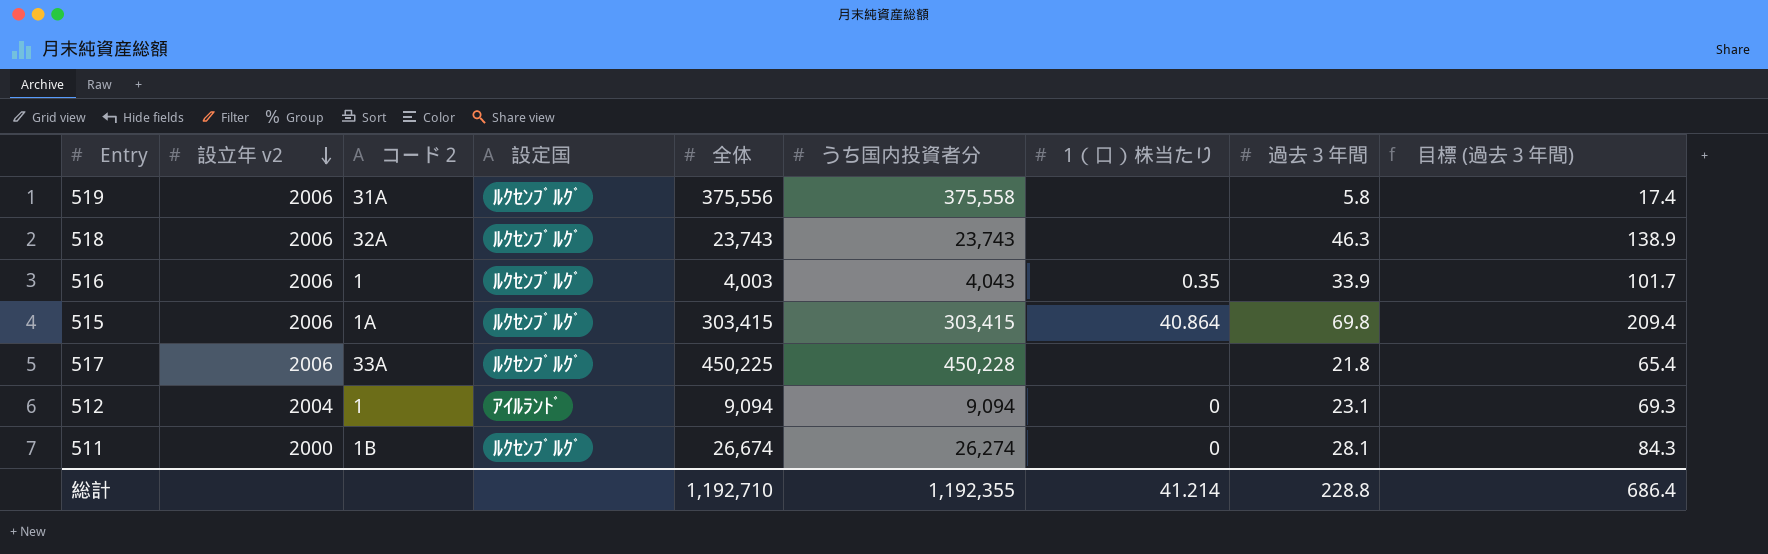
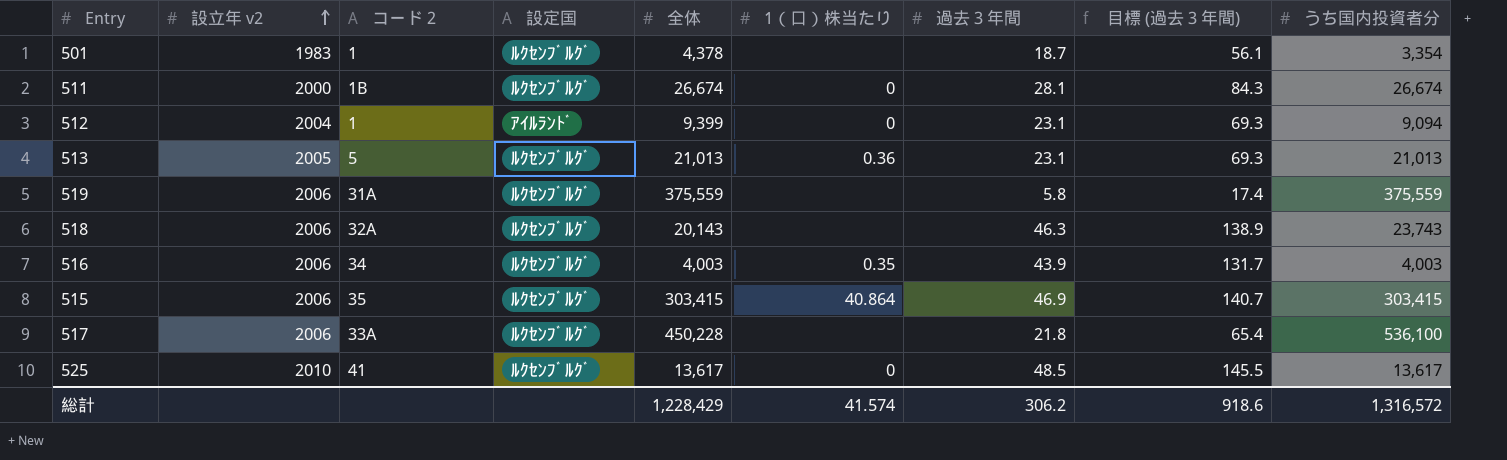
row order: 設立年 v2 descending -> 設立年 v2 ascending
column うち国内投資者分 | position: 6 -> 9
row 501: none -> 1983 | 1 | ﾙｸｾﾝﾌﾞﾙｸﾞ | 4,378 | none | 18.7 | 56.1 | 3,354
511 | うち国内投資者分: 26,274 -> 26,674
512 | 全体: 9,094 -> 9,399
row 513: none -> 2005 | 5 | ﾙｸｾﾝﾌﾞﾙｸﾞ | 21,013 | 0.36 | 23.1 | 69.3 | 21,013
519 | 全体: 375,556 -> 375,559
519 | うち国内投資者分: 375,558 -> 375,559
518 | 全体: 23,743 -> 20,143
516 | コード２: 1 -> 34
516 | 過去３年間: 33.9 -> 43.9
516 | 目標 (過去３年間): 101.7 -> 131.7
516 | うち国内投資者分: 4,043 -> 4,003
515 | コード２: 1A -> 35
515 | 過去３年間: 69.8 -> 46.9
515 | 目標 (過去３年間): 209.4 -> 140.7
517 | 全体: 450,225 -> 450,228
517 | うち国内投資者分: 450,228 -> 536,100
row 525: none -> 2010 | 41 | ﾙｸｾﾝﾌﾞﾙｸﾞ | 13,617 | 0 | 48.5 | 145.5 | 13,617
総計 | 全体: 1,192,710 -> 1,228,429
総計 | 1（口）株当たり: 41.214 -> 41.574
総計 | 過去３年間: 228.8 -> 306.2
総計 | 目標 (過去３年間): 686.4 -> 918.6
総計 | うち国内投資者分: 1,192,355 -> 1,316,572

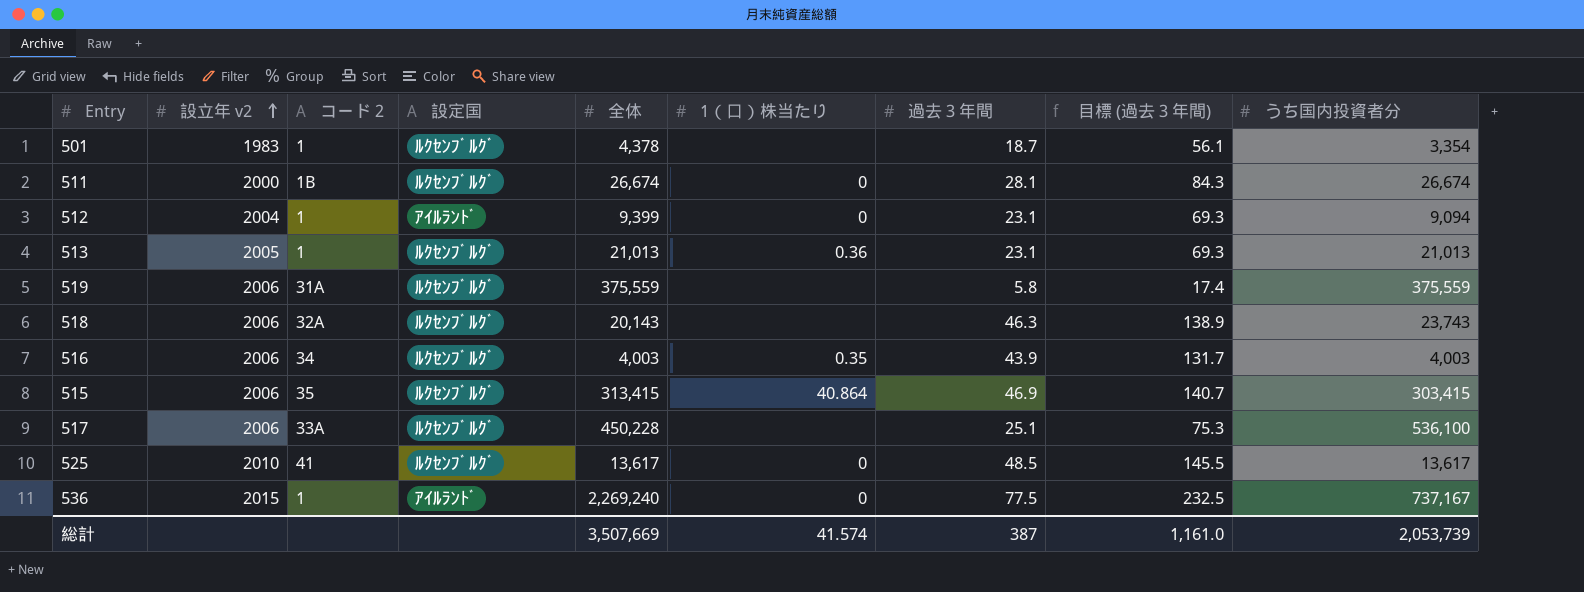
513 | コード２: 5 -> 1
515 | 全体: 303,415 -> 313,415
517 | 過去３年間: 21.8 -> 25.1
517 | 目標 (過去３年間): 65.4 -> 75.3
row 536: none -> 2015 | 1 | ｱｲﾙﾗﾝﾄﾞ | 2,269,240 | 0 | 77.5 | 232.5 | 737,167
総計 | 全体: 1,228,429 -> 3,507,669
総計 | 過去３年間: 306.2 -> 387
総計 | 目標 (過去３年間): 918.6 -> 1,161.0
総計 | うち国内投資者分: 1,316,572 -> 2,053,739

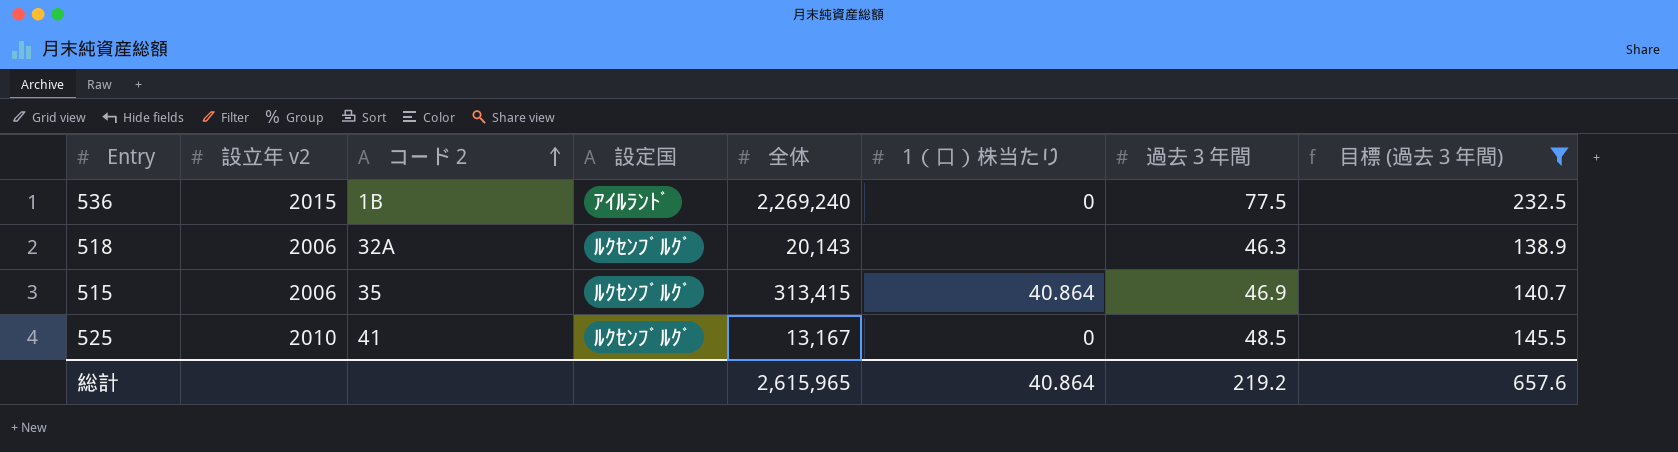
filter: none -> 目標 (過去３年間) >= 138.9
row order: 設立年 v2 ascending -> コード２ ascending
column うち国内投資者分 | position: 9 -> none
536 | コード２: 1 -> 1B
525 | 全体: 13,617 -> 13,167
総計 | 全体: 3,507,669 -> 2,615,965
総計 | 1（口）株当たり: 41.574 -> 40.864
総計 | 過去３年間: 387 -> 219.2
総計 | 目標 (過去３年間): 1,161.0 -> 657.6

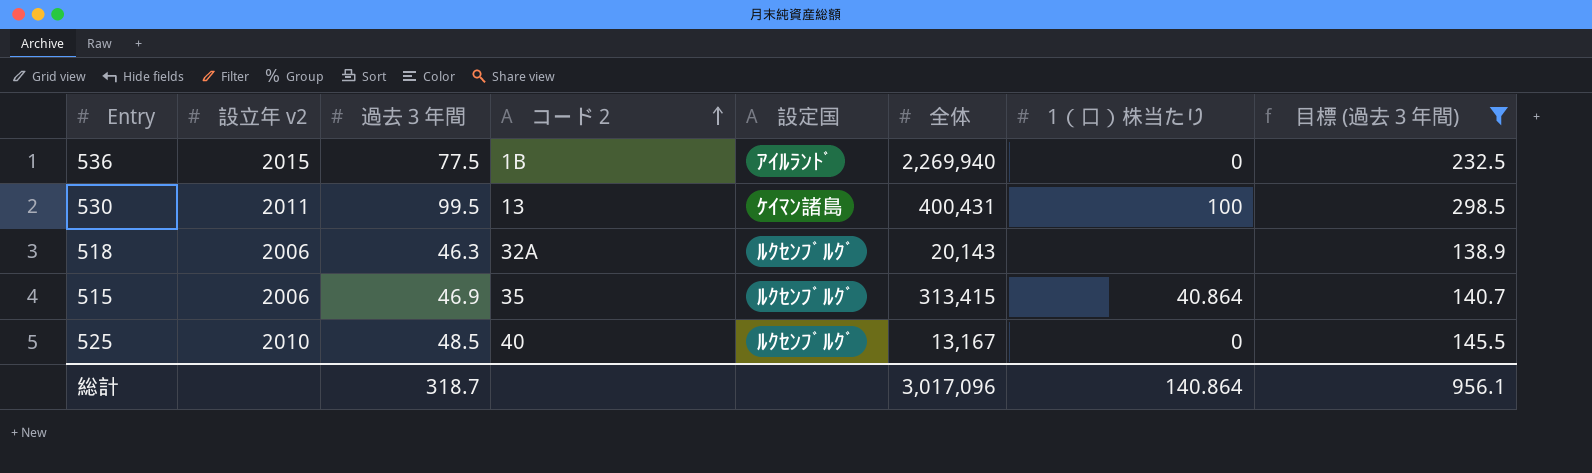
column 過去３年間 | position: 7 -> 3
536 | 全体: 2,269,240 -> 2,269,940
row 530: none -> 2011 | 99.5 | 13 | ｹｲﾏﾝ諸島 | 400,431 | 100 | 298.5
525 | コード２: 41 -> 40
総計 | 過去３年間: 219.2 -> 318.7
総計 | 全体: 2,615,965 -> 3,017,096
総計 | 1（口）株当たり: 40.864 -> 140.864
総計 | 目標 (過去３年間): 657.6 -> 956.1

